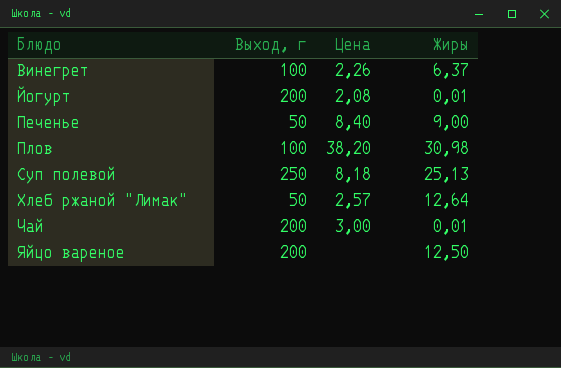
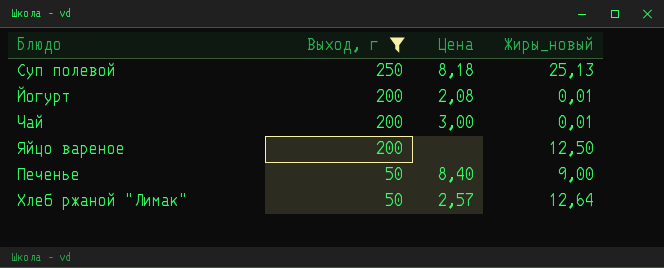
filter: none -> Выход, г != 100
row order: Блюдо ascending -> Выход, г descending
column name: Жиры -> Жиры_новый

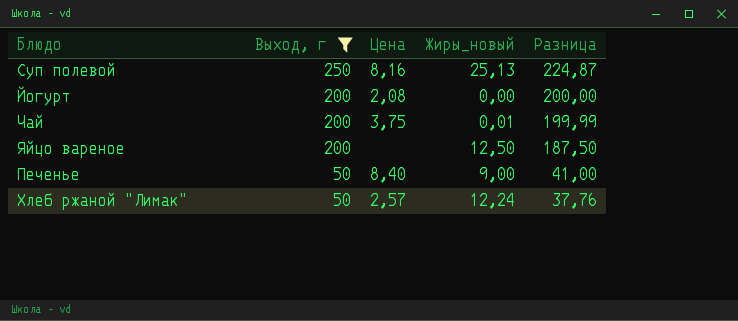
column Разница | formula: none -> [Выход, г] - [Жиры_новый]
Суп полевой | Цена: 8,18 -> 8,16
Йогурт | Жиры_новый: 0,01 -> 0,00
Чай | Цена: 3,00 -> 3,75
Хлеб ржаной "Лимак" | Жиры_новый: 12,64 -> 12,24

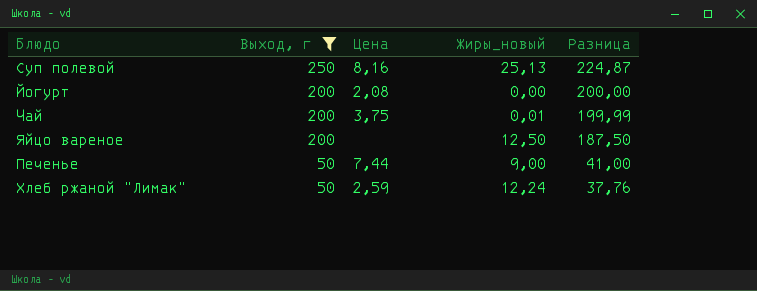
Печенье | Цена: 8,40 -> 7,44
Хлеб ржаной "Лимак" | Цена: 2,57 -> 2,59

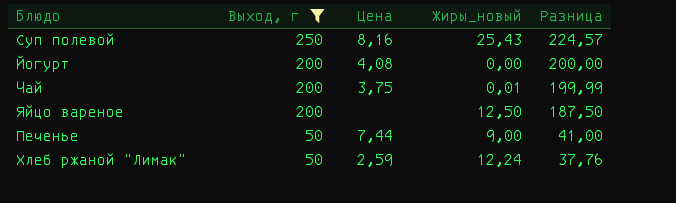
Суп полевой | Жиры_новый: 25,13 -> 25,43
Суп полевой | Разница: 224,87 -> 224,57
Йогурт | Цена: 2,08 -> 4,08

